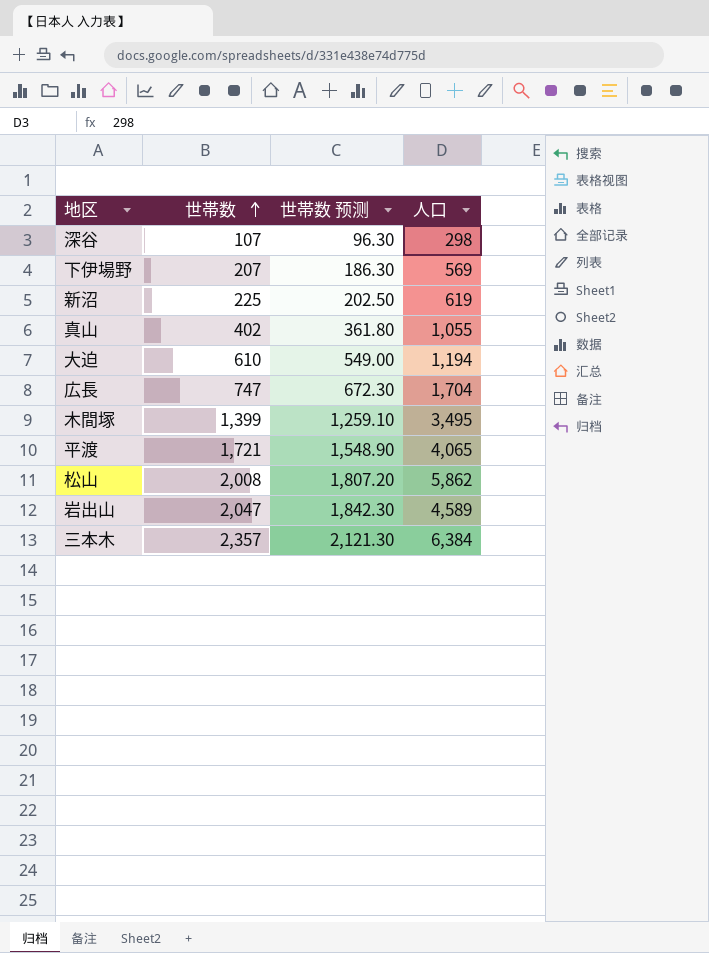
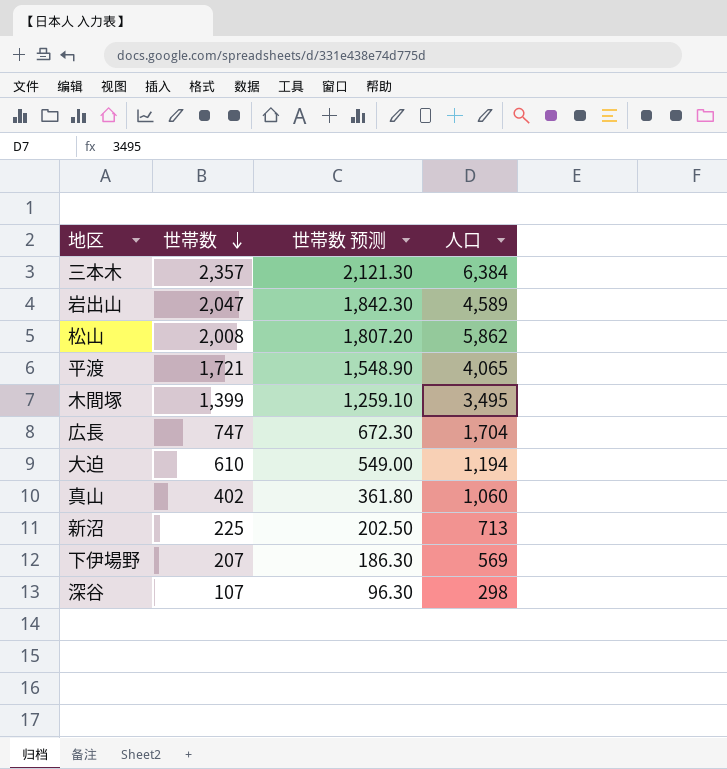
row order: 世帯数 ascending -> 世帯数 descending
真山 | 人口: 1,055 -> 1,060
新沼 | 人口: 619 -> 713

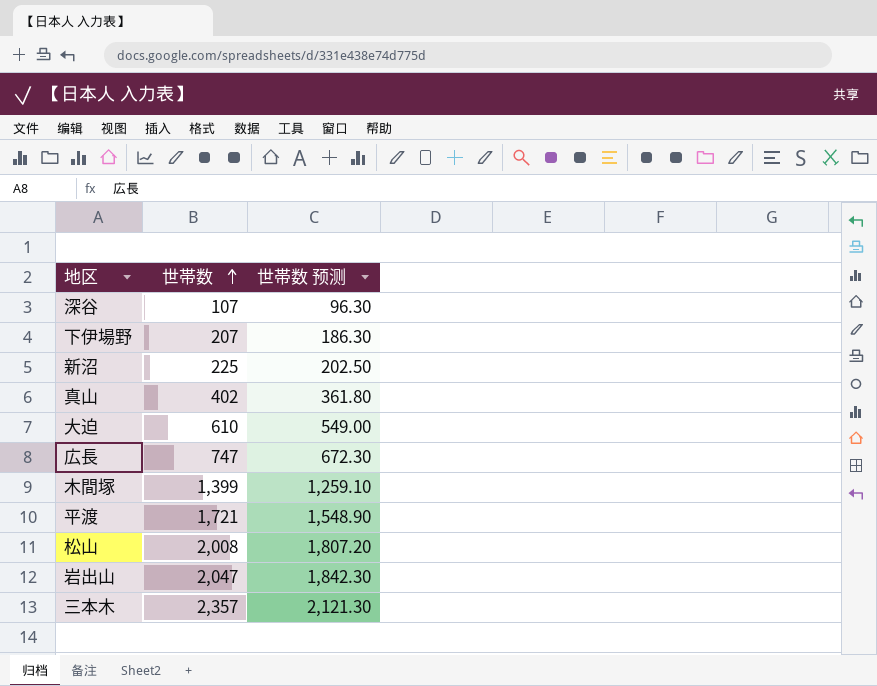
row order: 世帯数 descending -> 世帯数 ascending
column 人口 | position: 4 -> none

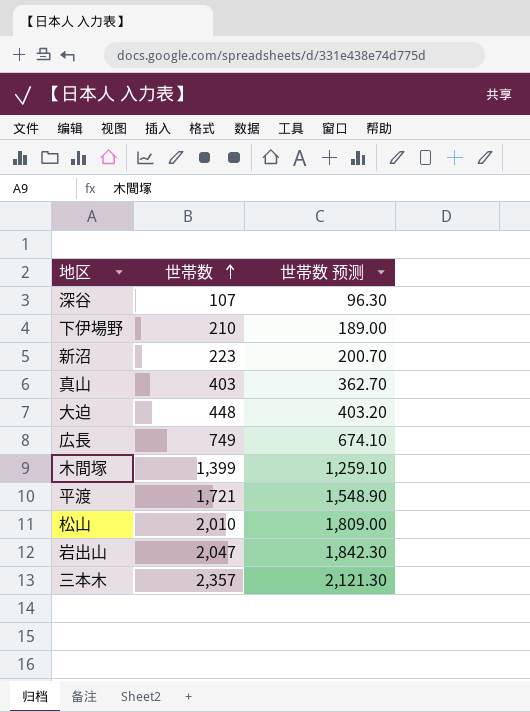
下伊場野 | 世帯数: 207 -> 210
下伊場野 | 世帯数 预测: 186.30 -> 189.00
新沼 | 世帯数: 225 -> 223
新沼 | 世帯数 预测: 202.50 -> 200.70
真山 | 世帯数: 402 -> 403
真山 | 世帯数 预测: 361.80 -> 362.70
大迫 | 世帯数: 610 -> 448
大迫 | 世帯数 预测: 549.00 -> 403.20
広長 | 世帯数: 747 -> 749
広長 | 世帯数 预测: 672.30 -> 674.10
松山 | 世帯数: 2,008 -> 2,010
松山 | 世帯数 预测: 1,807.20 -> 1,809.00

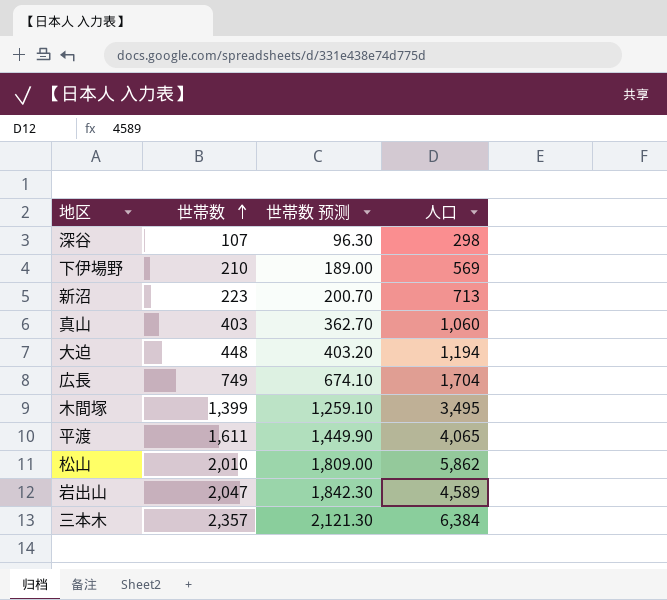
column 人口 | position: none -> 4
平渡 | 世帯数: 1,721 -> 1,611
平渡 | 世帯数 预测: 1,548.90 -> 1,449.90

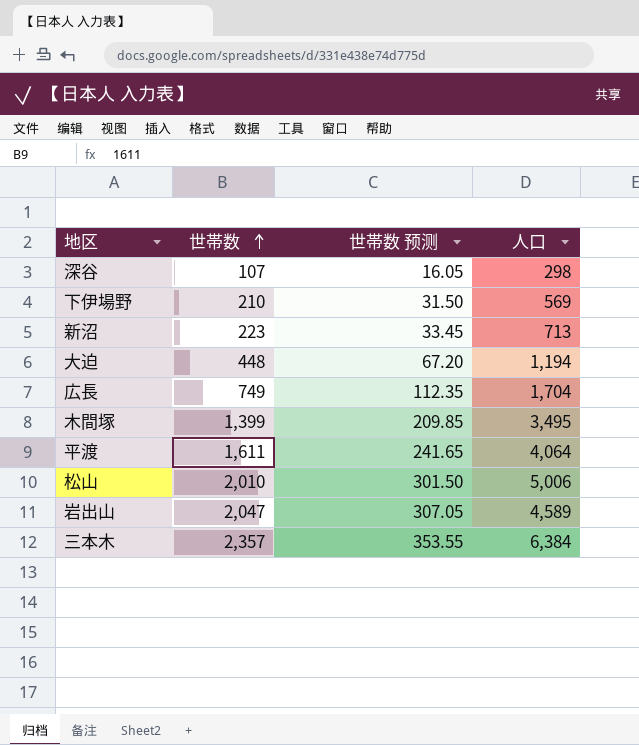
column 世帯数 预测 | formula: [世帯数] * 0.9 -> [世帯数] * 0.15
row 真山: 403 | 362.70 | 1,060 -> none
平渡 | 人口: 4,065 -> 4,064
松山 | 人口: 5,862 -> 5,006

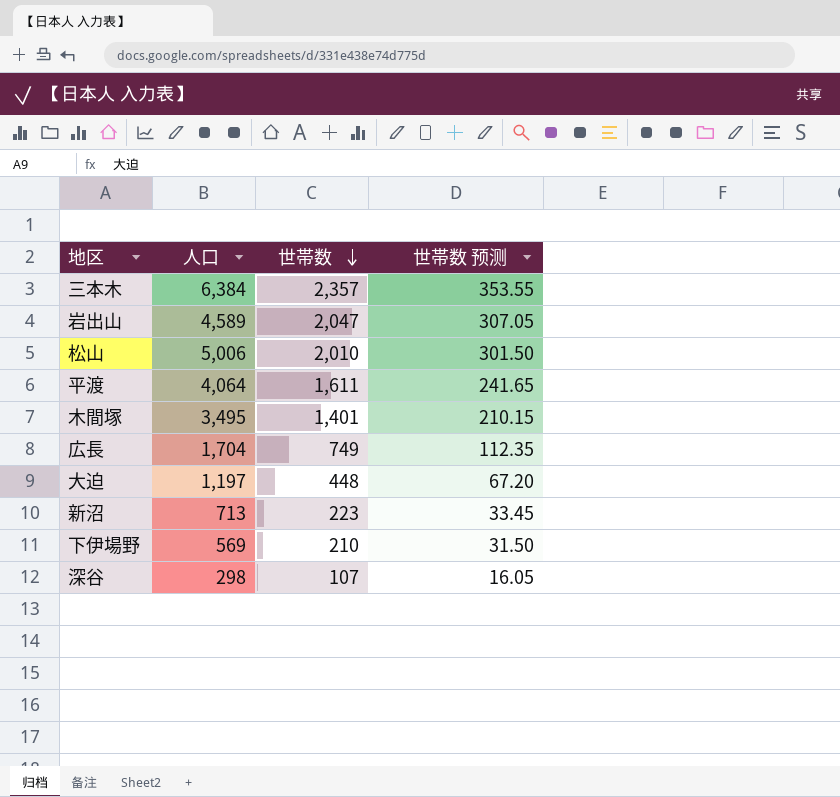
row order: 世帯数 ascending -> 世帯数 descending
column 人口 | position: 4 -> 2
木間塚 | 世帯数: 1,399 -> 1,401
木間塚 | 世帯数 预测: 209.85 -> 210.15
大迫 | 人口: 1,194 -> 1,197

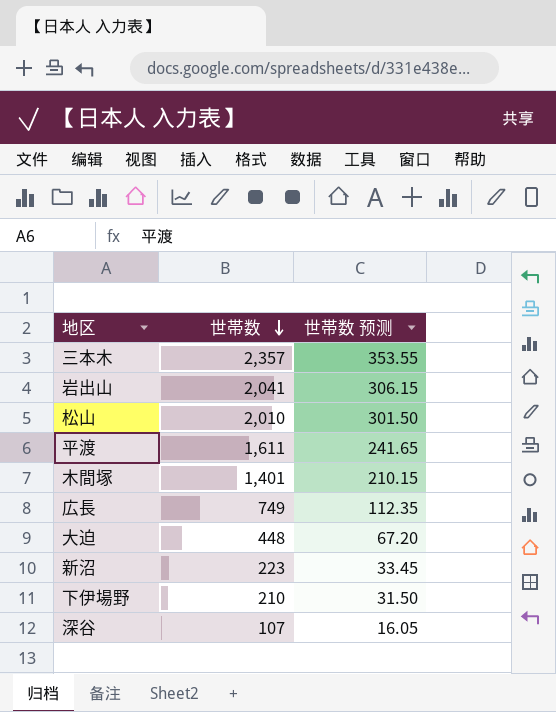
column 人口 | position: 2 -> none
岩出山 | 世帯数: 2,047 -> 2,041
岩出山 | 世帯数 预测: 307.05 -> 306.15

